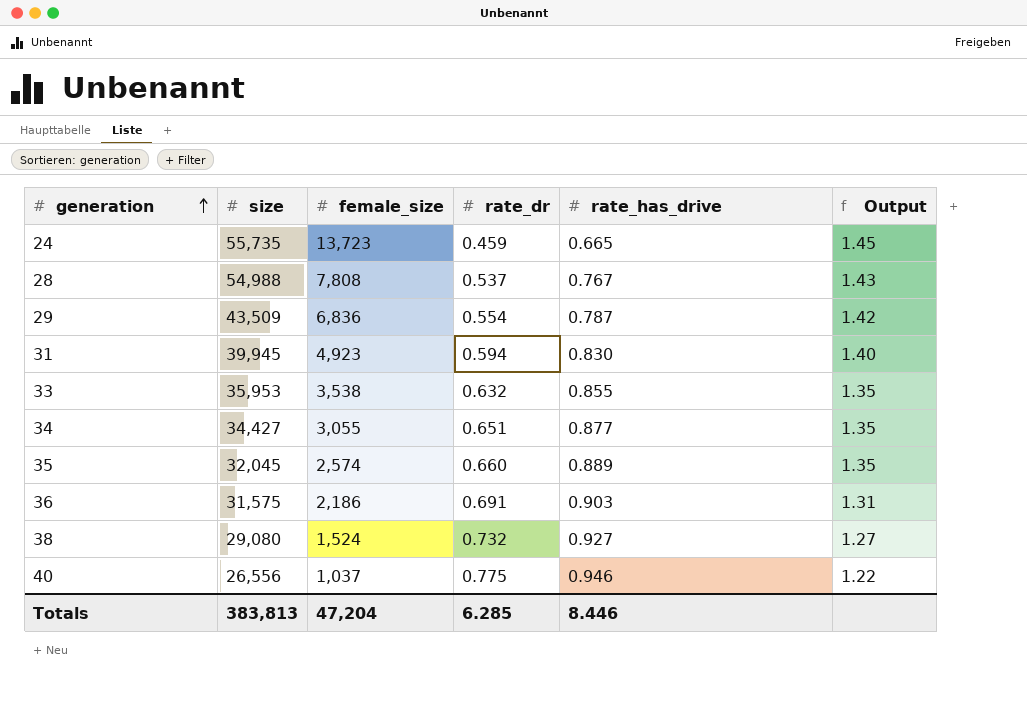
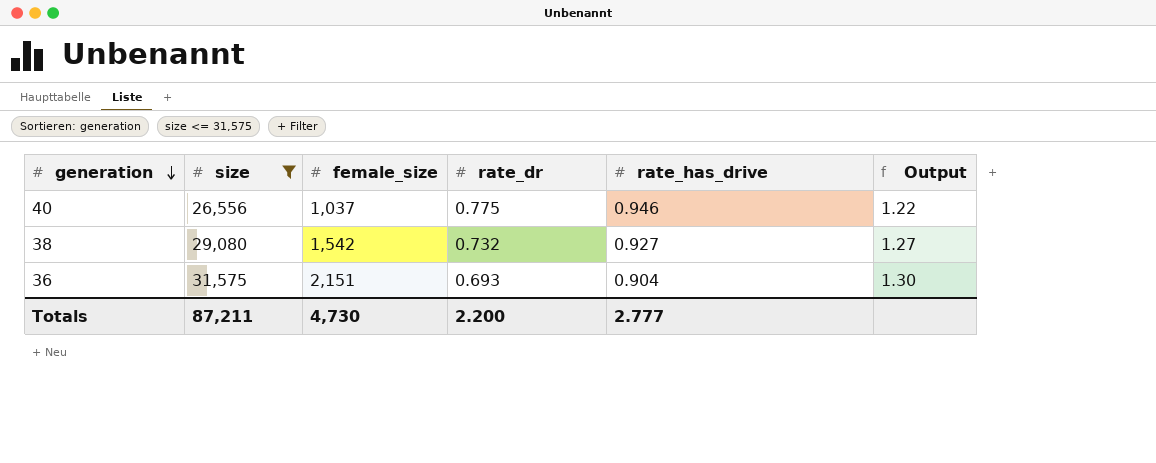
filter: none -> size <= 31,575
row order: generation ascending -> generation descending
38 | female_size: 1,524 -> 1,542
36 | female_size: 2,186 -> 2,151
36 | rate_dr: 0.691 -> 0.693
36 | rate_has_drive: 0.903 -> 0.904
36 | Output: 1.31 -> 1.30
Totals | size: 383,813 -> 87,211
Totals | female_size: 47,204 -> 4,730
Totals | rate_dr: 6.285 -> 2.200
Totals | rate_has_drive: 8.446 -> 2.777

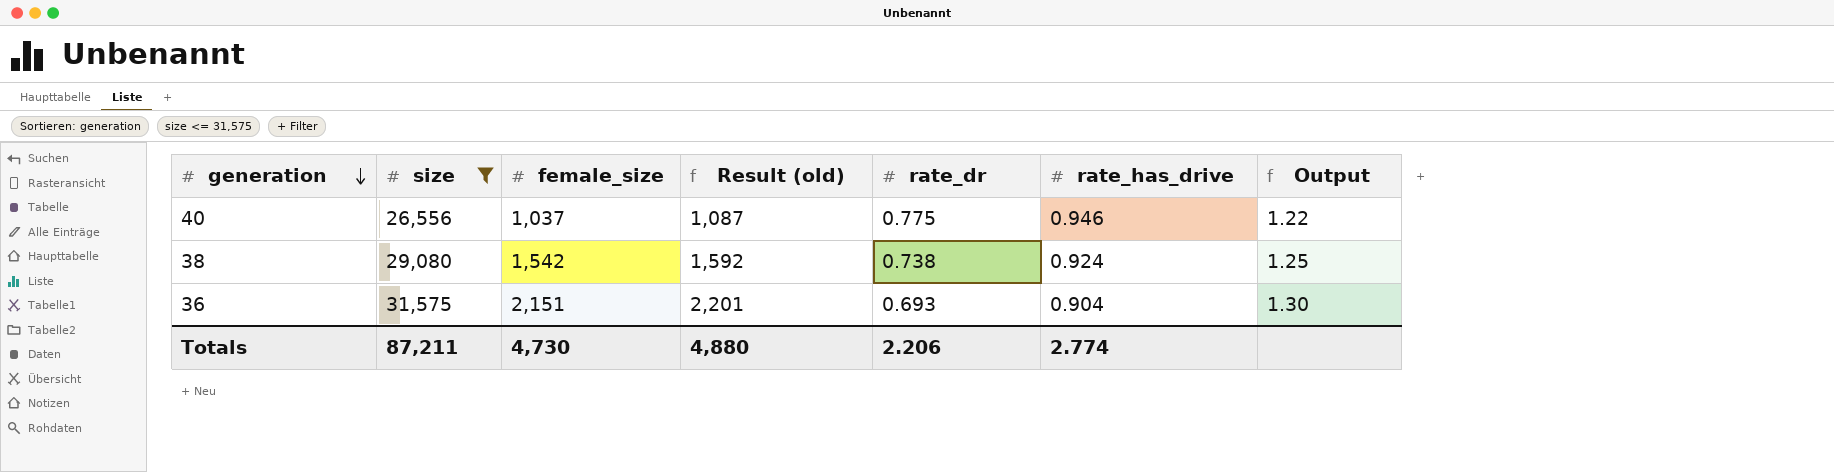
column Result (old) | formula: none -> [female_size] + 50
38 | rate_dr: 0.732 -> 0.738
38 | rate_has_drive: 0.927 -> 0.924
38 | Output: 1.27 -> 1.25
Totals | rate_dr: 2.200 -> 2.206
Totals | rate_has_drive: 2.777 -> 2.774

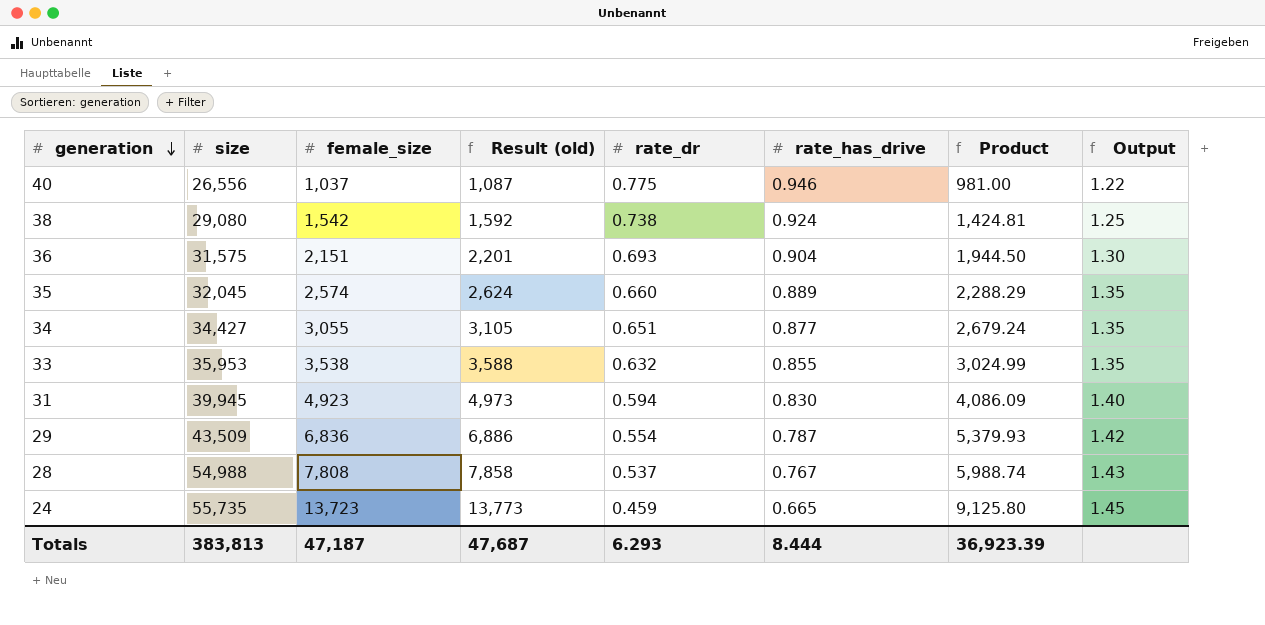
filter: size <= 31,575 -> none
column Product | formula: none -> [female_size] * [rate_has_drive]
Totals | size: 87,211 -> 383,813
Totals | female_size: 4,730 -> 47,187
Totals | Result (old): 4,880 -> 47,687
Totals | rate_dr: 2.206 -> 6.293
Totals | rate_has_drive: 2.774 -> 8.444

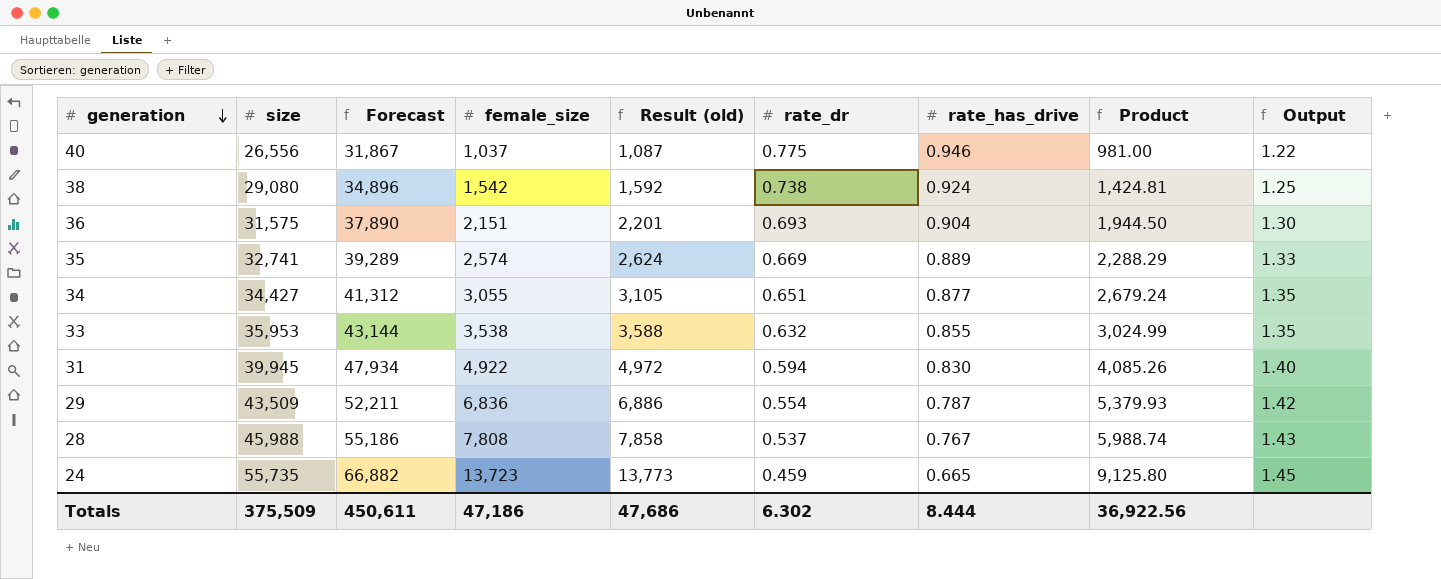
column Forecast | formula: none -> [size] * 1.2
35 | size: 32,045 -> 32,741
35 | rate_dr: 0.660 -> 0.669
35 | Output: 1.35 -> 1.33
31 | female_size: 4,923 -> 4,922
31 | Result (old): 4,973 -> 4,972
31 | Product: 4,086.09 -> 4,085.26
28 | size: 54,988 -> 45,988
Totals | size: 383,813 -> 375,509
Totals | female_size: 47,187 -> 47,186
Totals | Result (old): 47,687 -> 47,686
Totals | rate_dr: 6.293 -> 6.302
Totals | Product: 36,923.39 -> 36,922.56

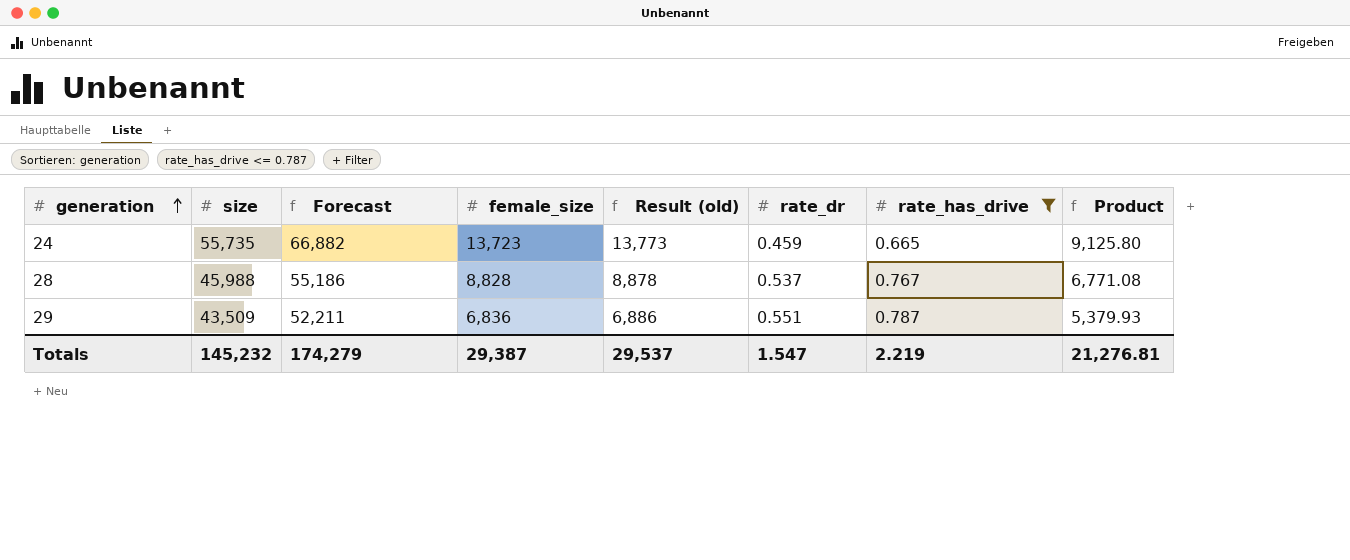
filter: none -> rate_has_drive <= 0.787
row order: generation descending -> generation ascending
column Output | formula: [rate_has_drive] / [rate_dr] -> none
28 | female_size: 7,808 -> 8,828
28 | Result (old): 7,858 -> 8,878
28 | Product: 5,988.74 -> 6,771.08
29 | rate_dr: 0.554 -> 0.551
Totals | size: 375,509 -> 145,232
Totals | Forecast: 450,611 -> 174,279
Totals | female_size: 47,186 -> 29,387
Totals | Result (old): 47,686 -> 29,537
Totals | rate_dr: 6.302 -> 1.547
Totals | rate_has_drive: 8.444 -> 2.219
Totals | Product: 36,922.56 -> 21,276.81

